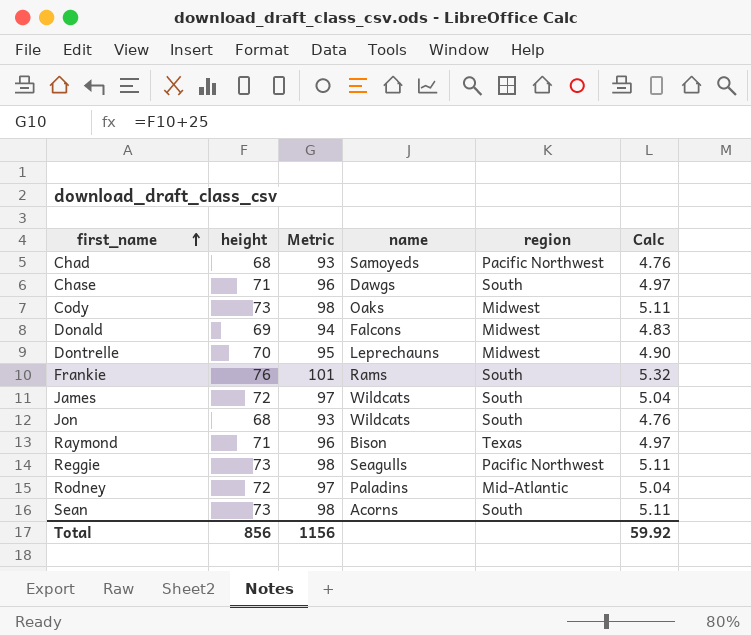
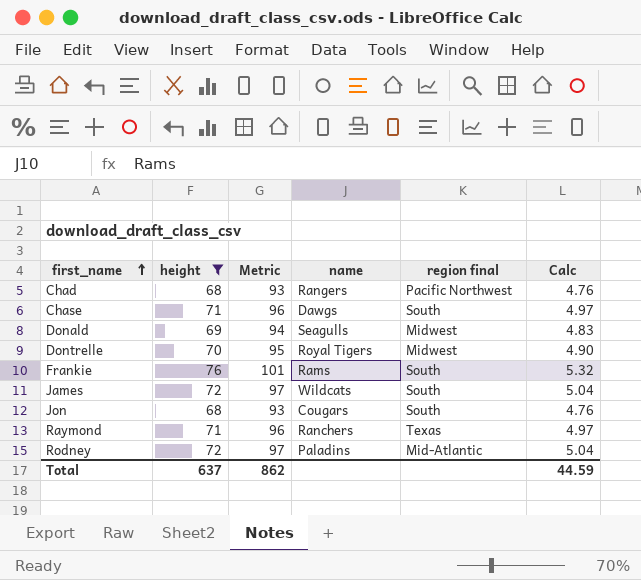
filter: none -> height != 73
column name: region -> region final
Chad | name: Samoyeds -> Rangers
Donald | name: Falcons -> Seagulls
Dontrelle | name: Leprechauns -> Royal Tigers
Jon | name: Wildcats -> Cougars
Raymond | name: Bison -> Ranchers
Total | height: 856 -> 637
Total | Metric: 1156 -> 862
Total | Calc: 59.92 -> 44.59

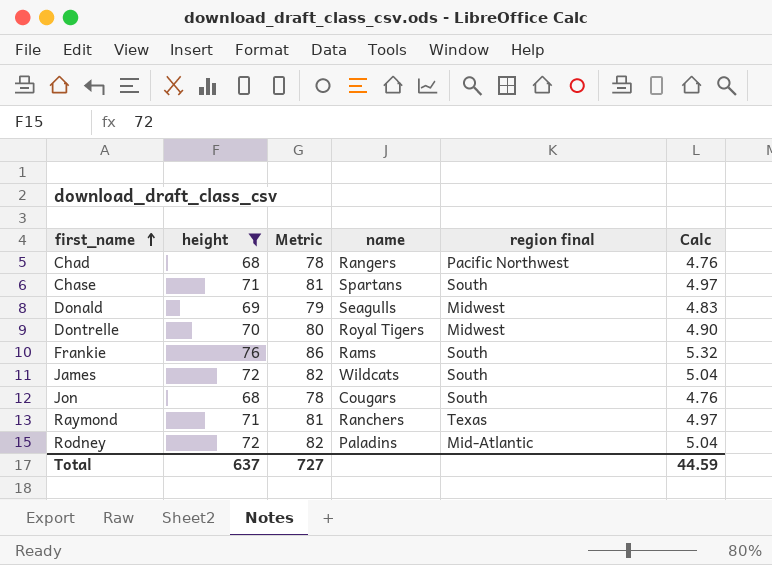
column Metric | formula: [height] + 25 -> [height] + 10
Chase | name: Dawgs -> Spartans
Total | Metric: 862 -> 727

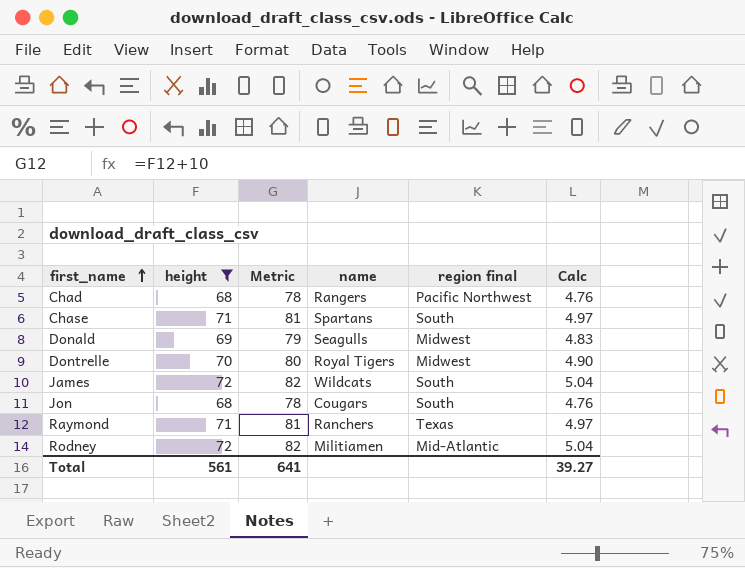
row Frankie: 76 | 86 | Rams | South | 5.32 -> none
Rodney | name: Paladins -> Militiamen
Total | height: 637 -> 561
Total | Metric: 727 -> 641
Total | Calc: 44.59 -> 39.27

